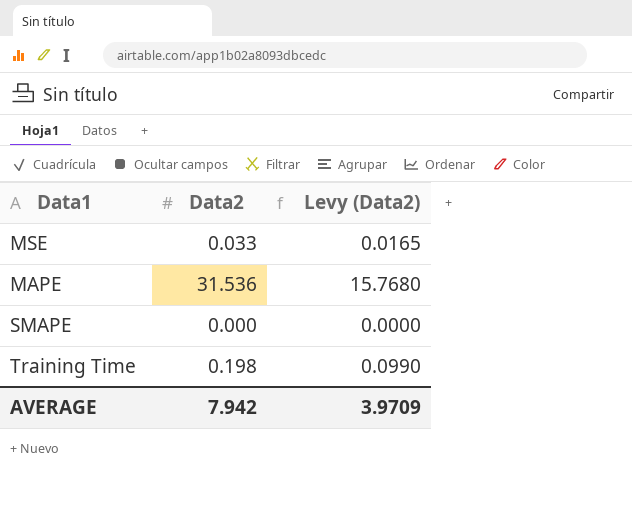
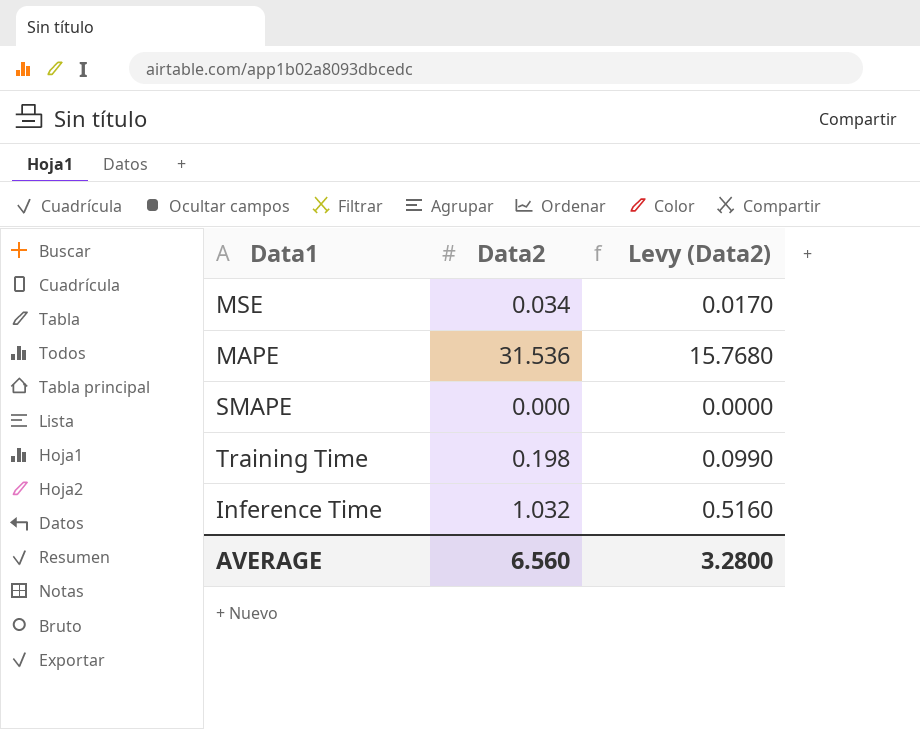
MSE | Data2: 0.033 -> 0.034
MSE | Levy (Data2): 0.0165 -> 0.0170
row Inference Time: none -> 1.032 | 0.5160
AVERAGE | Data2: 7.942 -> 6.560
AVERAGE | Levy (Data2): 3.9709 -> 3.2800

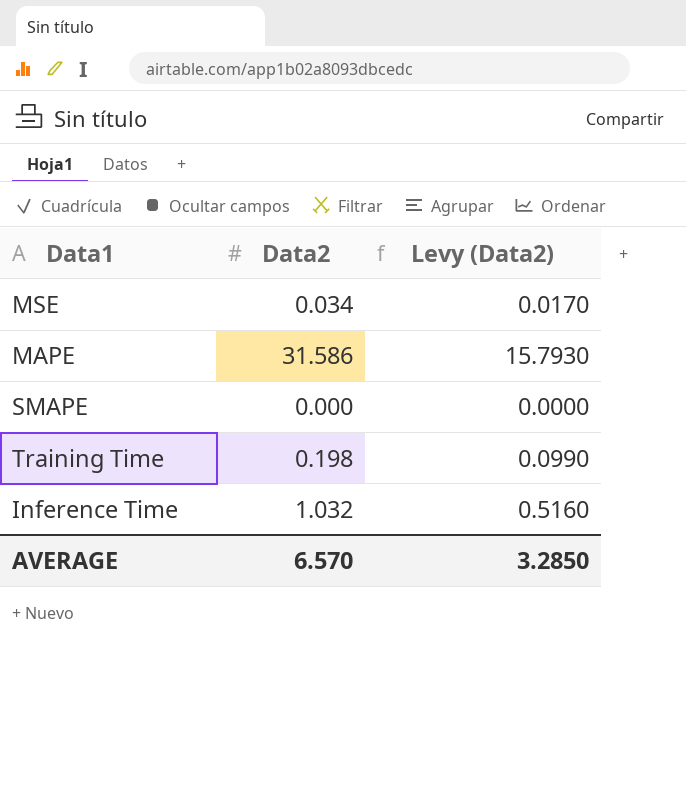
MAPE | Data2: 31.536 -> 31.586
MAPE | Levy (Data2): 15.7680 -> 15.7930
AVERAGE | Data2: 6.560 -> 6.570
AVERAGE | Levy (Data2): 3.2800 -> 3.2850

